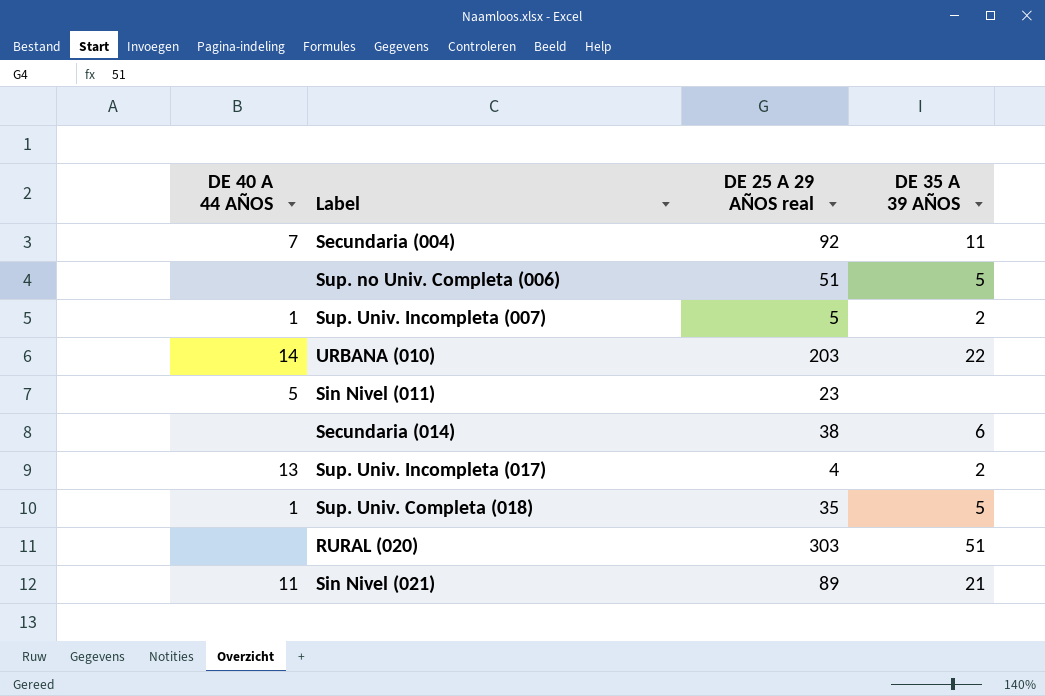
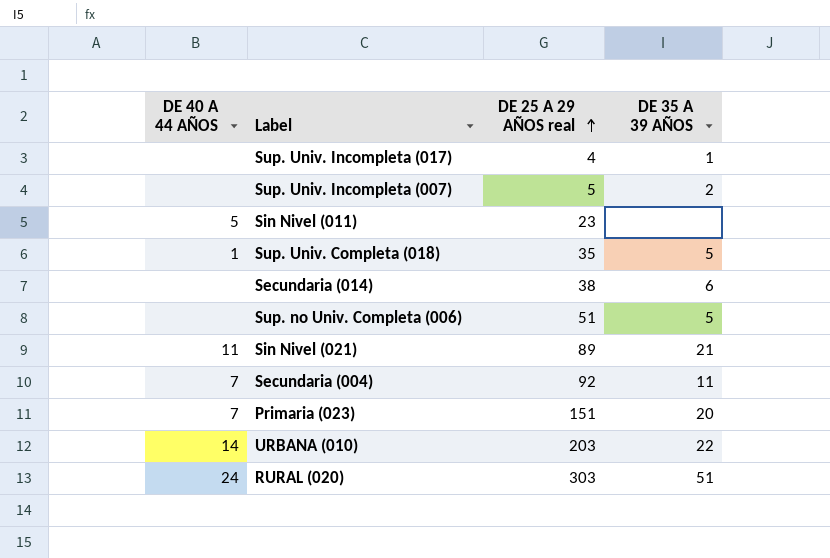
row order: none -> DE 25 A 29 AÑOS real ascending
Sup. Univ. Incompleta (017) | DE 40 A 44 AÑOS: 13 -> none
Sup. Univ. Incompleta (017) | DE 35 A 39 AÑOS: 2 -> 1
Sup. Univ. Incompleta (007) | DE 40 A 44 AÑOS: 1 -> none
row Primaria (023): none -> 7 | 151 | 20
RURAL (020) | DE 40 A 44 AÑOS: none -> 24

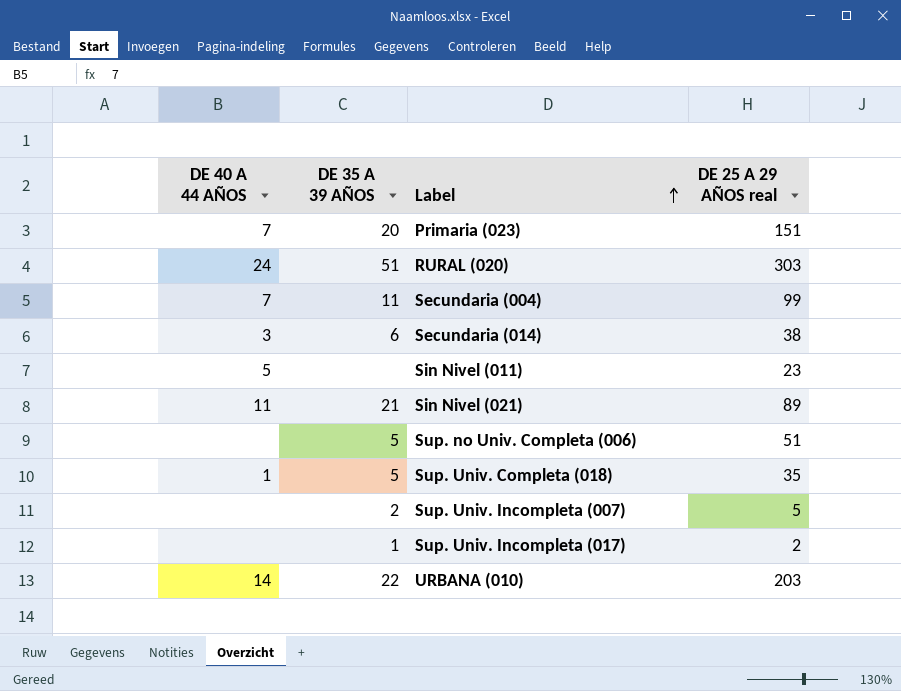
row order: DE 25 A 29 AÑOS real ascending -> Label ascending
column DE 35 A 39 AÑOS | position: 4 -> 2
Secundaria (004) | DE 25 A 29 AÑOS real: 92 -> 99
Secundaria (014) | DE 40 A 44 AÑOS: none -> 3
Sup. Univ. Incompleta (017) | DE 25 A 29 AÑOS real: 4 -> 2

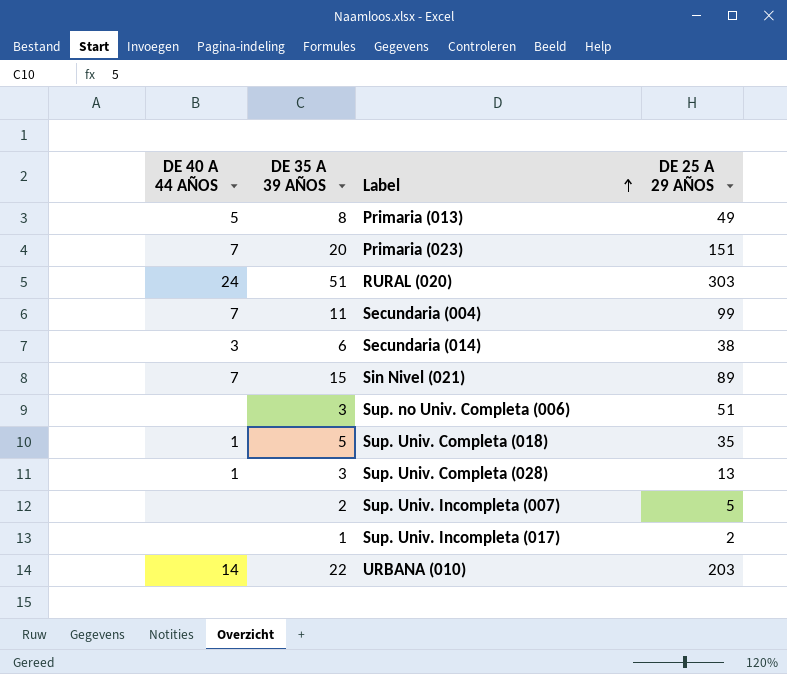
column name: DE 25 A 29 AÑOS real -> DE 25 A 29 AÑOS
row Sin Nivel (011): 5 | none | 23 -> none
row Primaria (013): none -> 5 | 8 | 49
Sin Nivel (021) | DE 40 A 44 AÑOS: 11 -> 7
Sin Nivel (021) | DE 35 A 39 AÑOS: 21 -> 15
Sup. no Univ. Completa (006) | DE 35 A 39 AÑOS: 5 -> 3
row Sup. Univ. Completa (028): none -> 1 | 3 | 13

